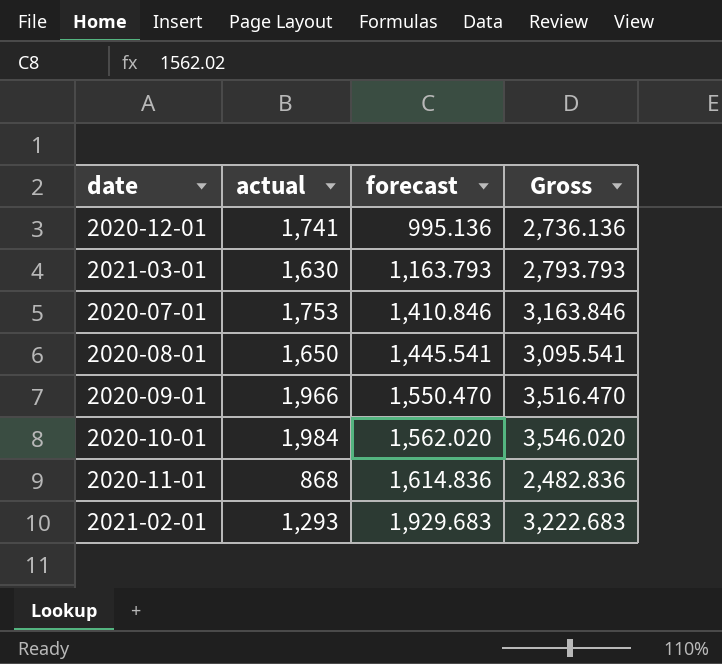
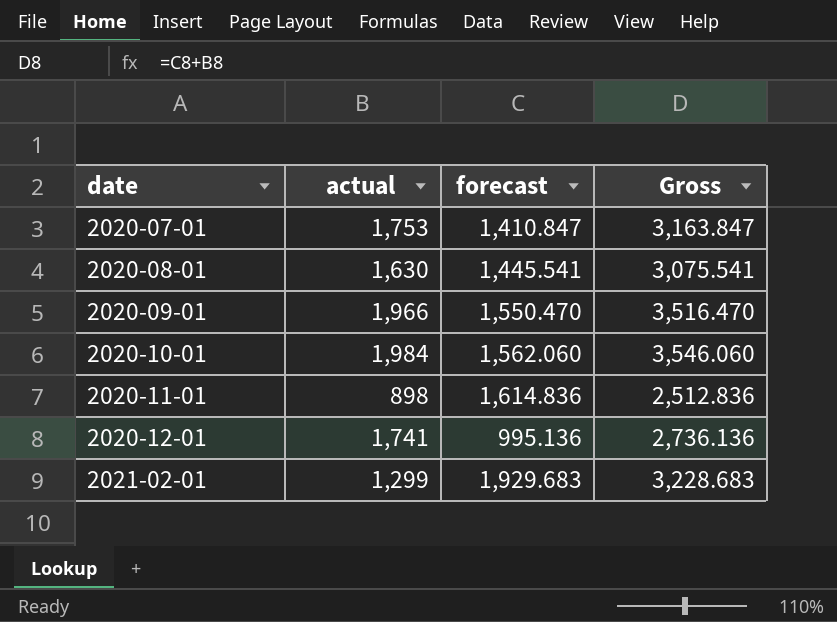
row order: forecast ascending -> date ascending
row 2021-03-01: 1,630 | 1,163.793 | 2,793.793 -> none
2020-07-01 | forecast: 1,410.846 -> 1,410.847
2020-07-01 | Gross: 3,163.846 -> 3,163.847
2020-08-01 | actual: 1,650 -> 1,630
2020-08-01 | Gross: 3,095.541 -> 3,075.541
2020-10-01 | forecast: 1,562.020 -> 1,562.060
2020-10-01 | Gross: 3,546.020 -> 3,546.060
2020-11-01 | actual: 868 -> 898
2020-11-01 | Gross: 2,482.836 -> 2,512.836
2021-02-01 | actual: 1,293 -> 1,299
2021-02-01 | Gross: 3,222.683 -> 3,228.683

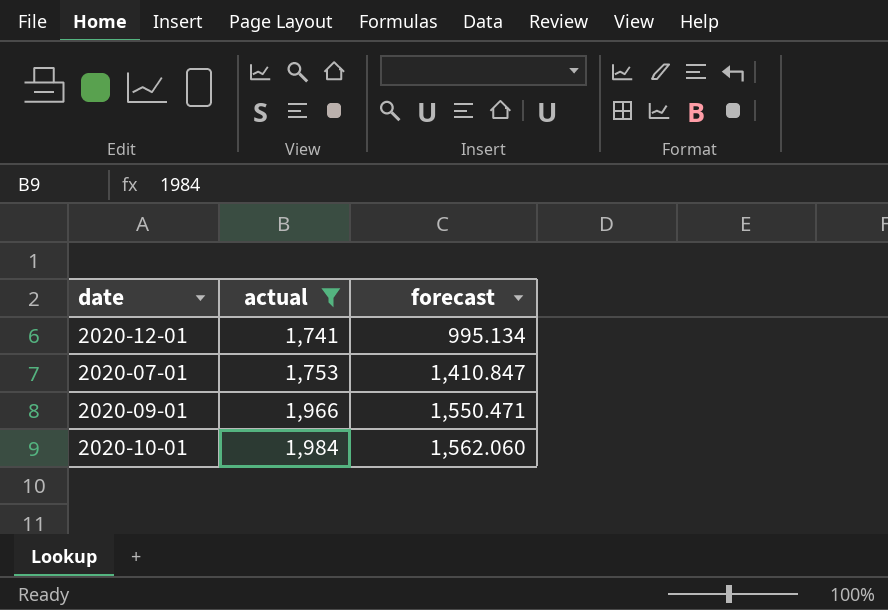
filter: none -> actual >= 1,741
row order: date ascending -> actual ascending
column Gross | formula: [actual] + [forecast] -> none
2020-12-01 | forecast: 995.136 -> 995.134
2020-09-01 | forecast: 1,550.470 -> 1,550.471

